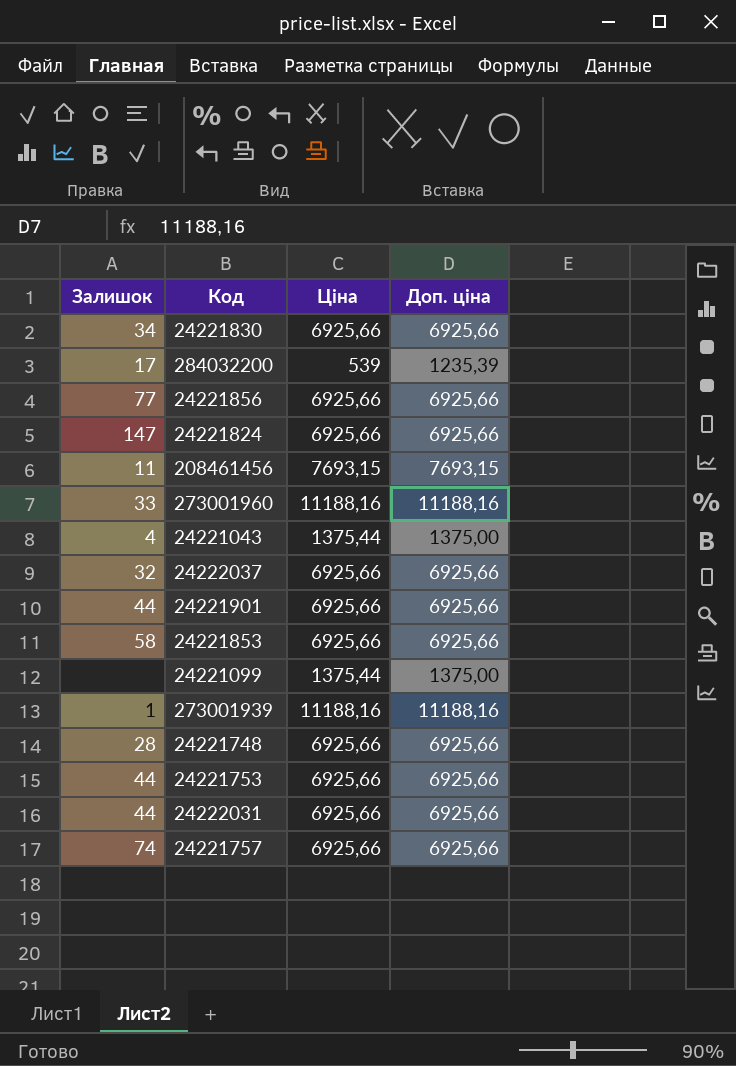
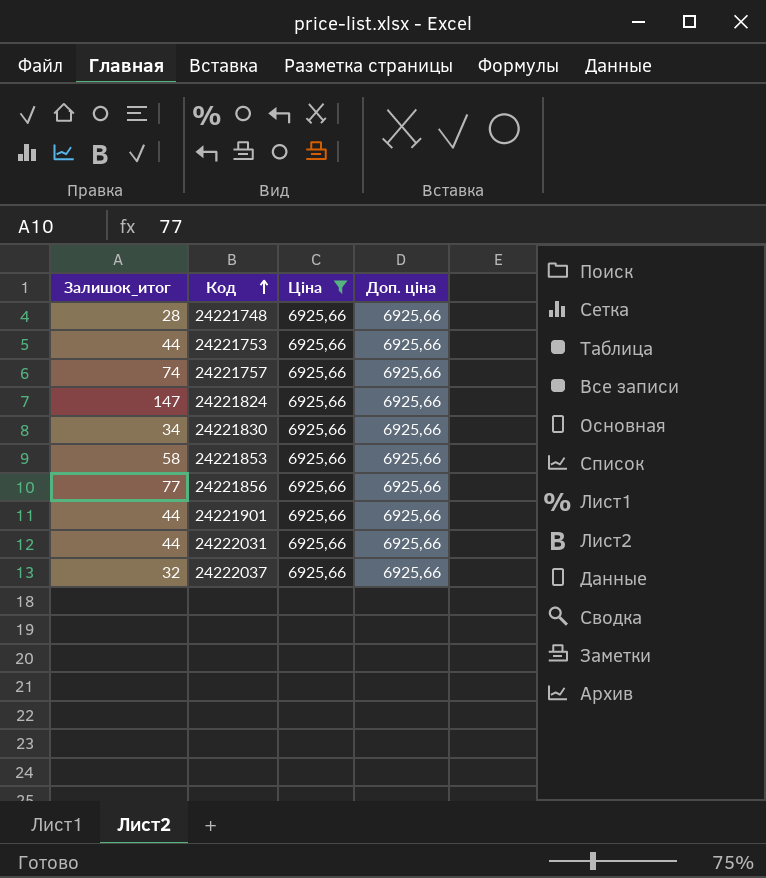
filter: none -> Ціна = 6925,66
row order: none -> Код ascending
column name: Залишок -> Залишок_итог

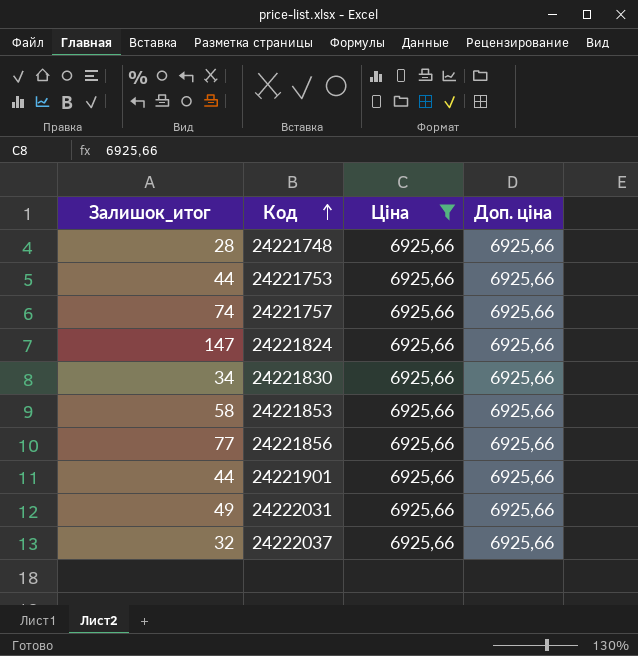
24222031 | Залишок_итог: 44 -> 49

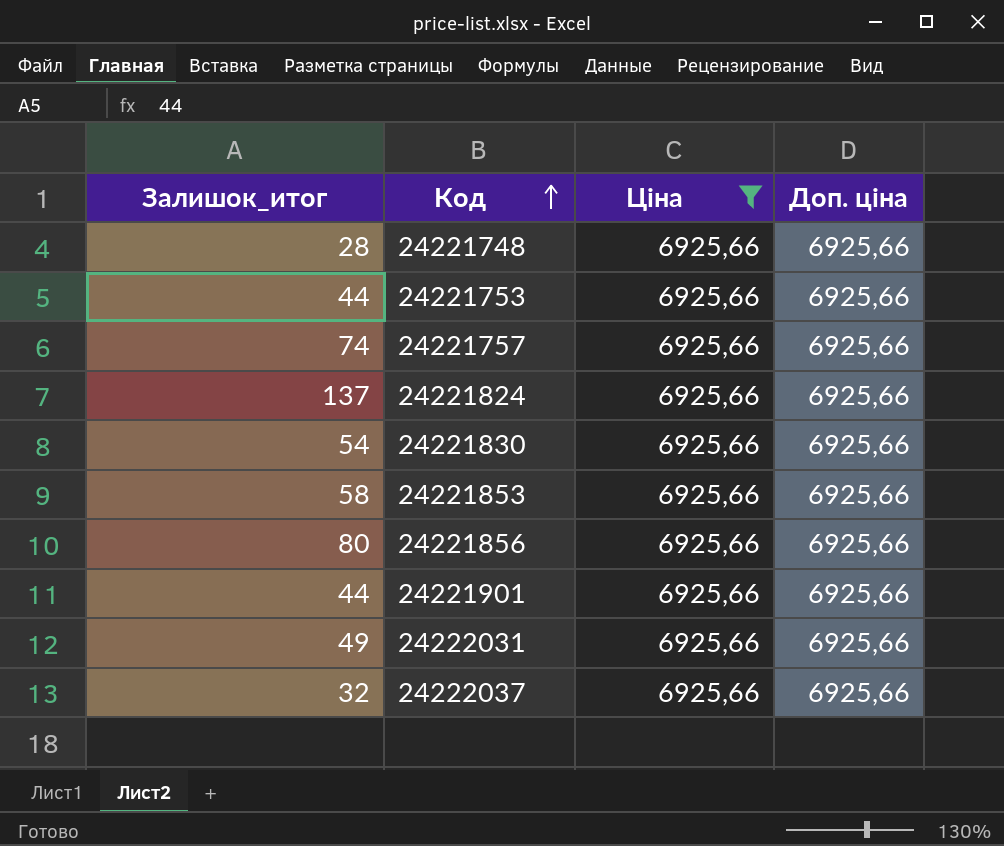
24221824 | Залишок_итог: 147 -> 137
24221830 | Залишок_итог: 34 -> 54
24221856 | Залишок_итог: 77 -> 80

